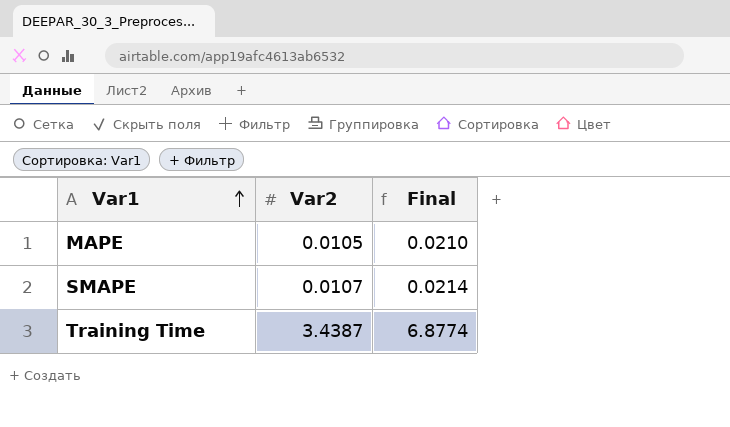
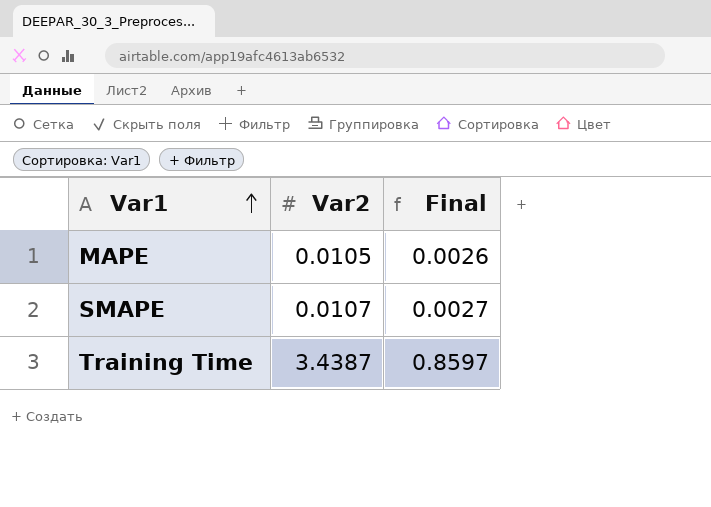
column Final | formula: [Var2] * 2 -> [Var2] * 0.25

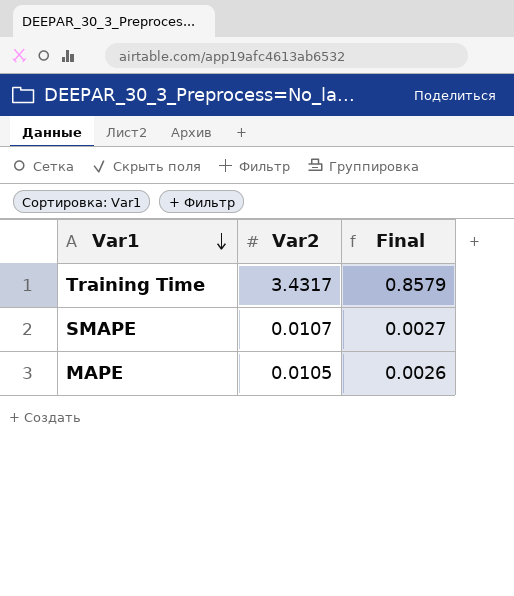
row order: Var1 ascending -> Var1 descending
Training Time | Var2: 3.4387 -> 3.4317
Training Time | Final: 0.8597 -> 0.8579

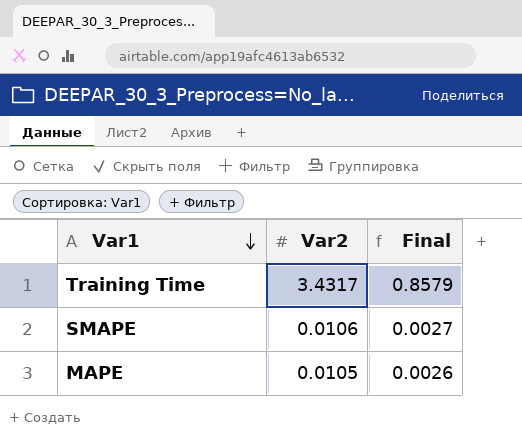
SMAPE | Var2: 0.0107 -> 0.0106

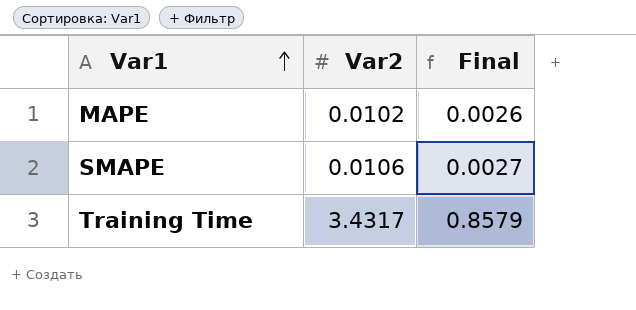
row order: Var1 descending -> Var1 ascending
MAPE | Var2: 0.0105 -> 0.0102

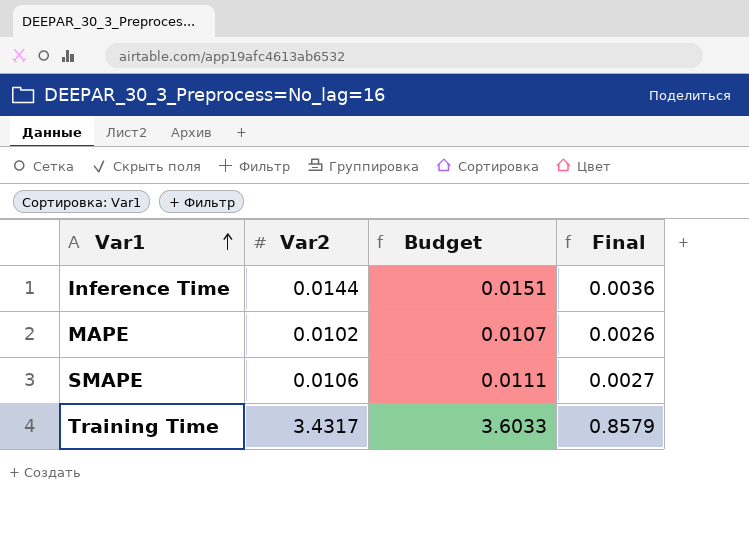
column Budget | formula: none -> [Var2] * 1.05
row Inference Time: none -> 0.0144 | 0.0151 | 0.0036

